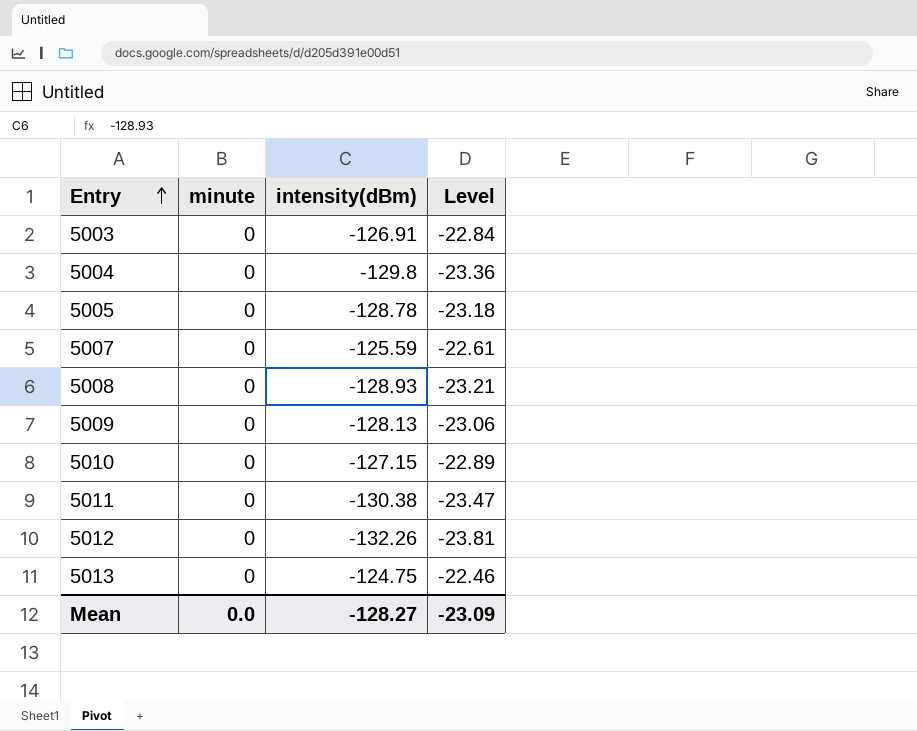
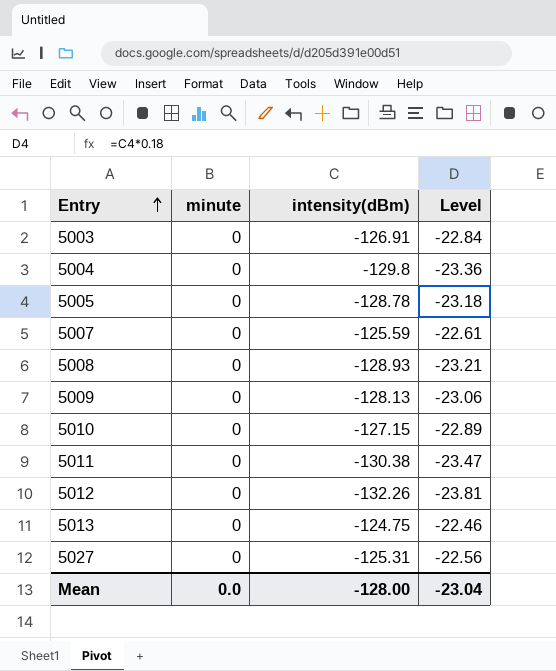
row 5027: none -> 0 | -125.31 | -22.56
Mean | intensity(dBm): -128.27 -> -128.00
Mean | Level: -23.09 -> -23.04

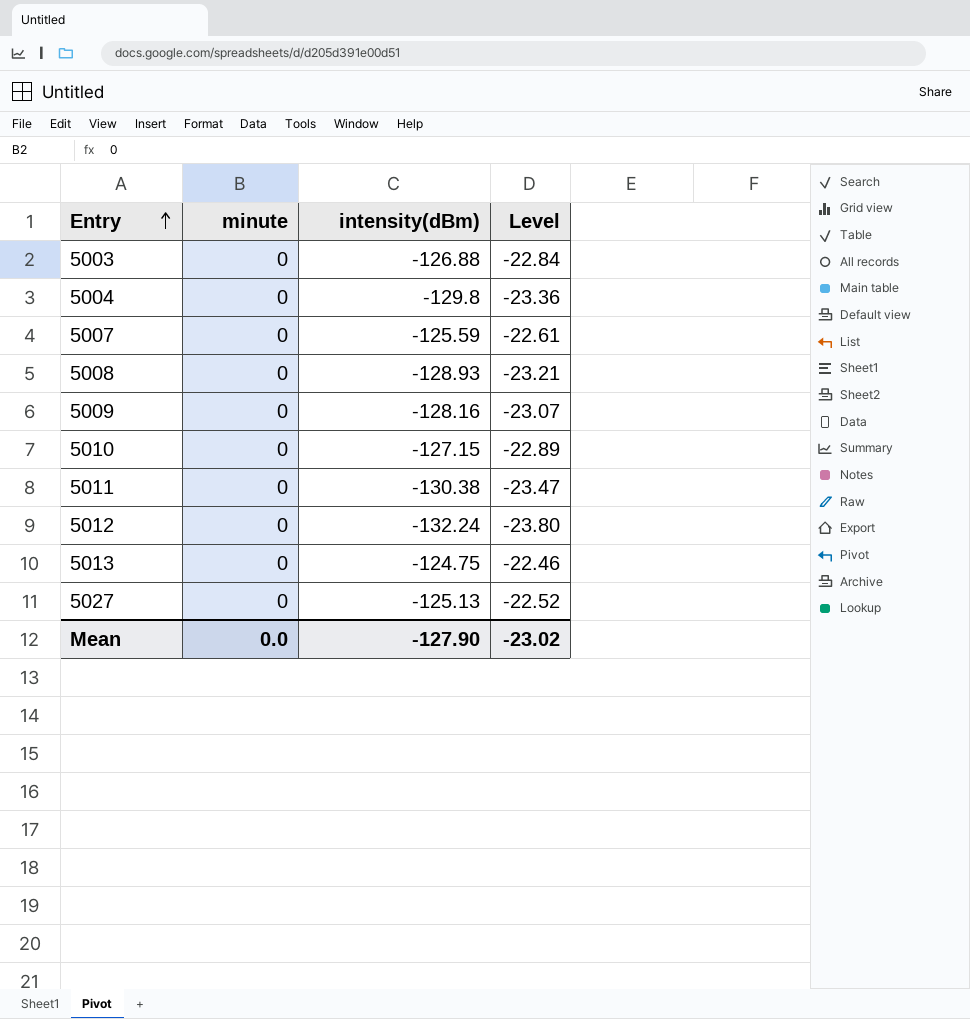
row 5005: 0 | -128.78 | -23.18 -> none
5003 | intensity(dBm): -126.91 -> -126.88
5009 | intensity(dBm): -128.13 -> -128.16
5009 | Level: -23.06 -> -23.07
5012 | intensity(dBm): -132.26 -> -132.24
5012 | Level: -23.81 -> -23.80
5027 | intensity(dBm): -125.31 -> -125.13
5027 | Level: -22.56 -> -22.52
Mean | intensity(dBm): -128.00 -> -127.90
Mean | Level: -23.04 -> -23.02

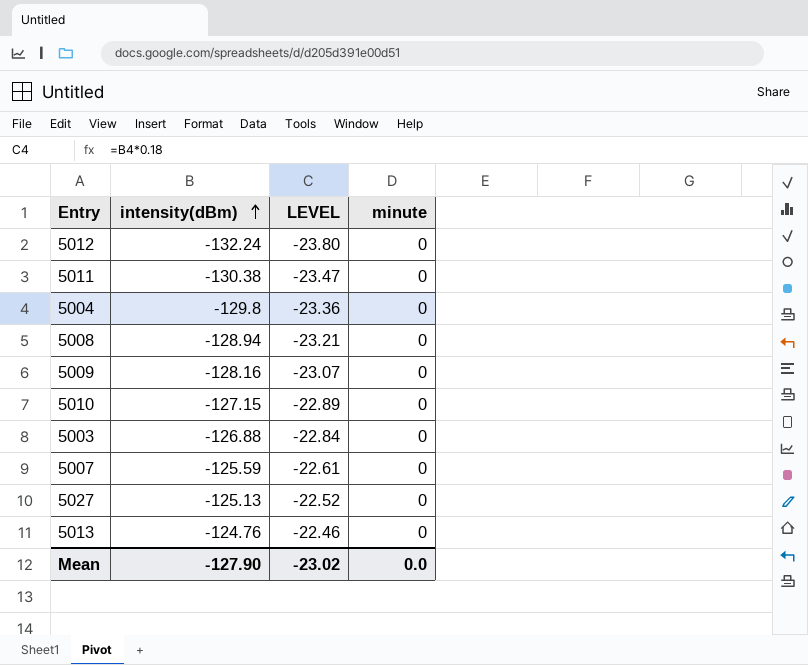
row order: Entry ascending -> intensity(dBm) ascending
column name: Level -> LEVEL
column minute | position: 2 -> 4
5008 | intensity(dBm): -128.93 -> -128.94
5013 | intensity(dBm): -124.75 -> -124.76

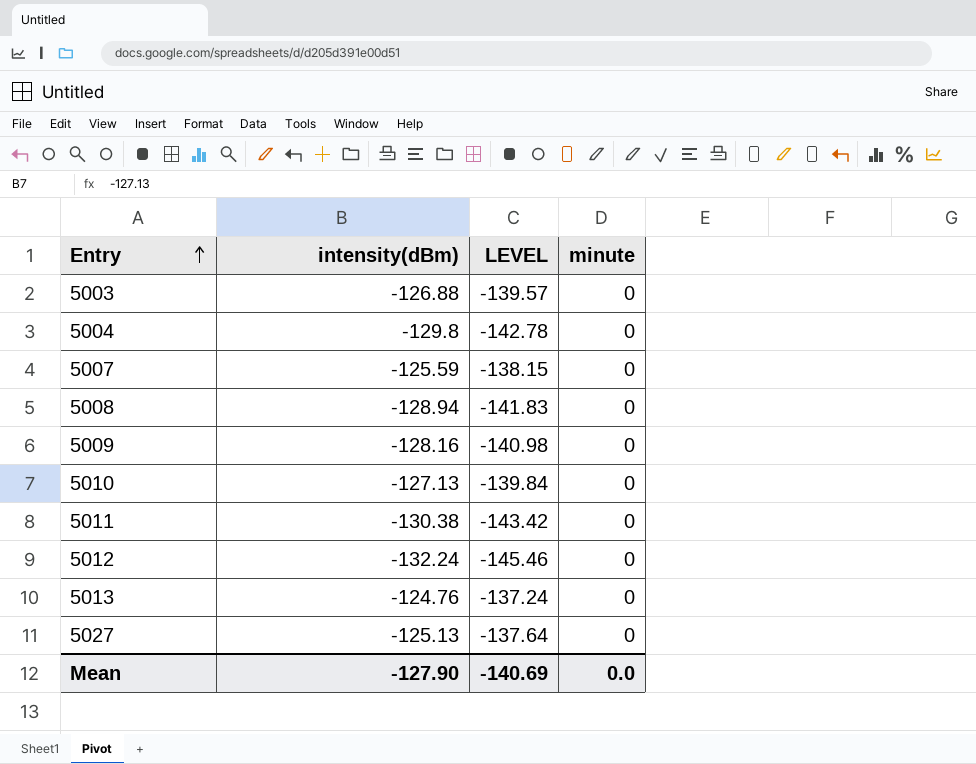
row order: intensity(dBm) ascending -> Entry ascending
column LEVEL | formula: [intensity(dBm)] * 0.18 -> [intensity(dBm)] * 1.1
5010 | intensity(dBm): -127.15 -> -127.13
Mean | LEVEL: -23.02 -> -140.69

